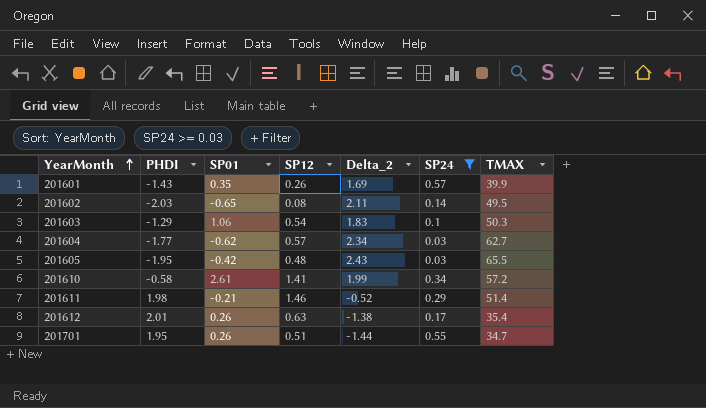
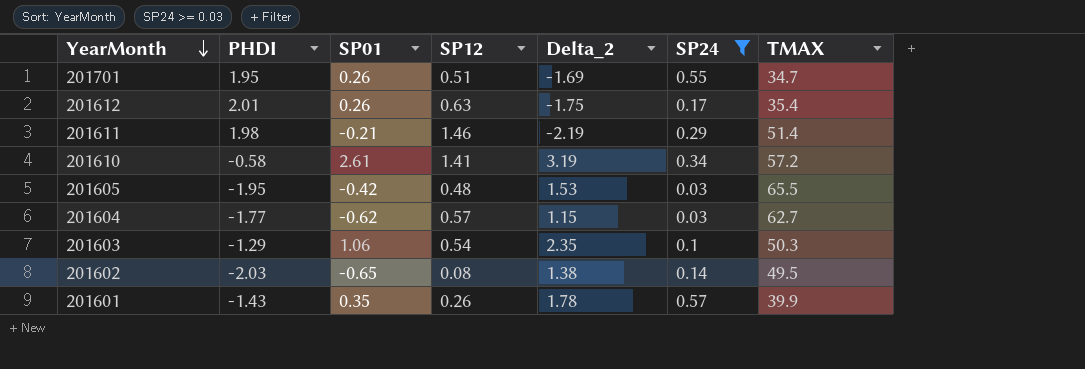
row order: YearMonth ascending -> YearMonth descending
column Delta_2 | formula: [SP12] - [PHDI] -> [SP01] - [PHDI]

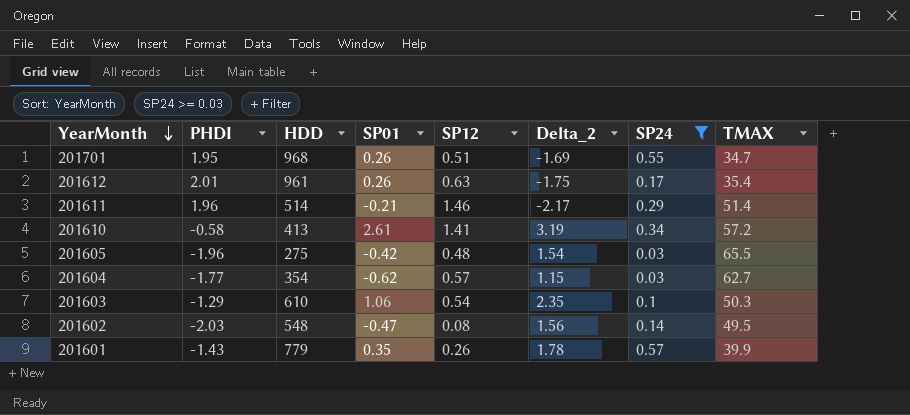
column HDD | position: none -> 3
201611 | PHDI: 1.98 -> 1.96
201611 | Delta_2: -2.19 -> -2.17
201605 | PHDI: -1.95 -> -1.96
201605 | Delta_2: 1.53 -> 1.54
201602 | SP01: -0.65 -> -0.47
201602 | Delta_2: 1.38 -> 1.56

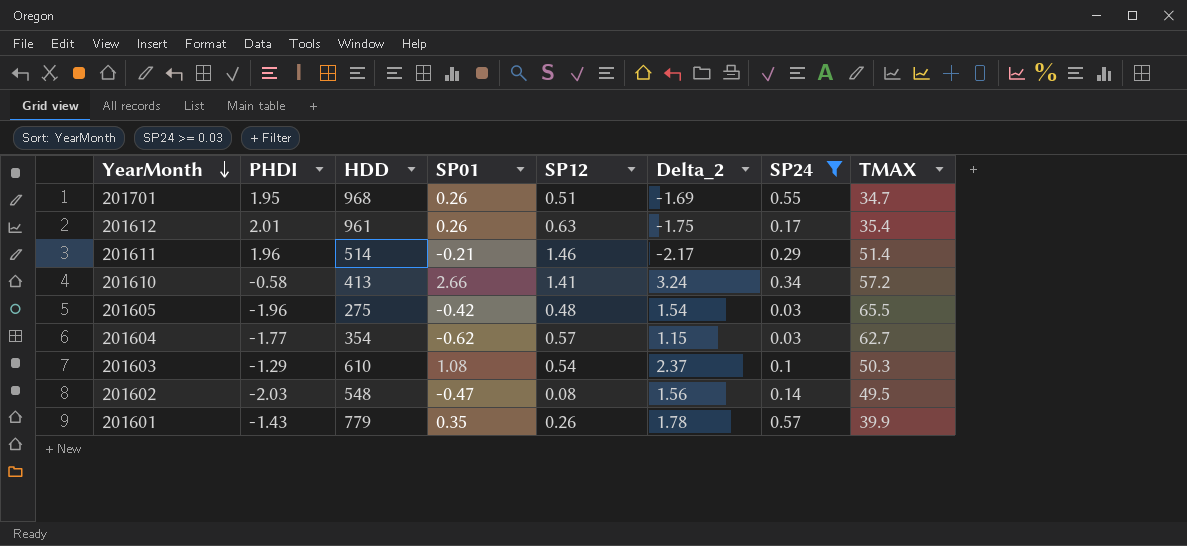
201610 | SP01: 2.61 -> 2.66
201610 | Delta_2: 3.19 -> 3.24
201603 | SP01: 1.06 -> 1.08
201603 | Delta_2: 2.35 -> 2.37

